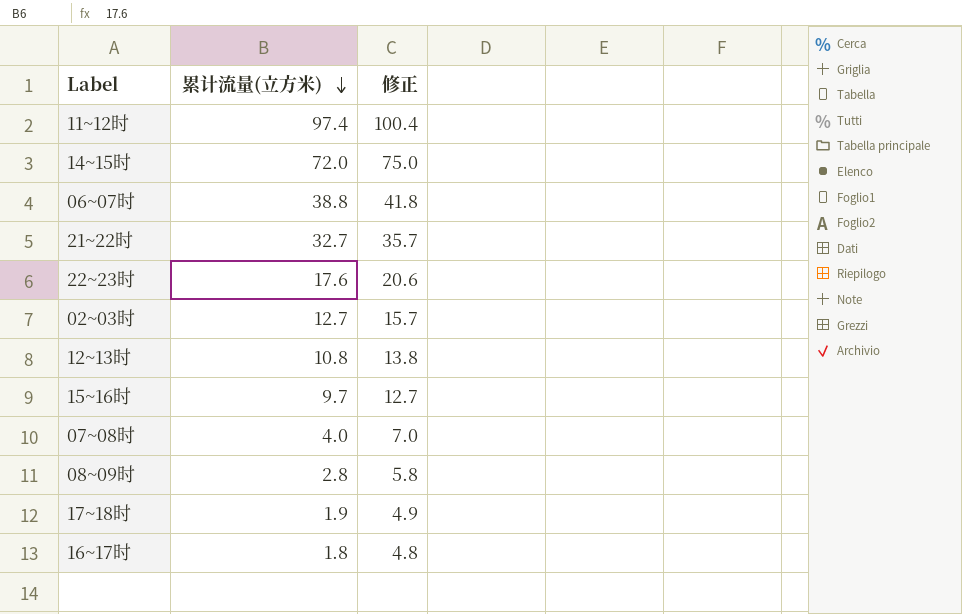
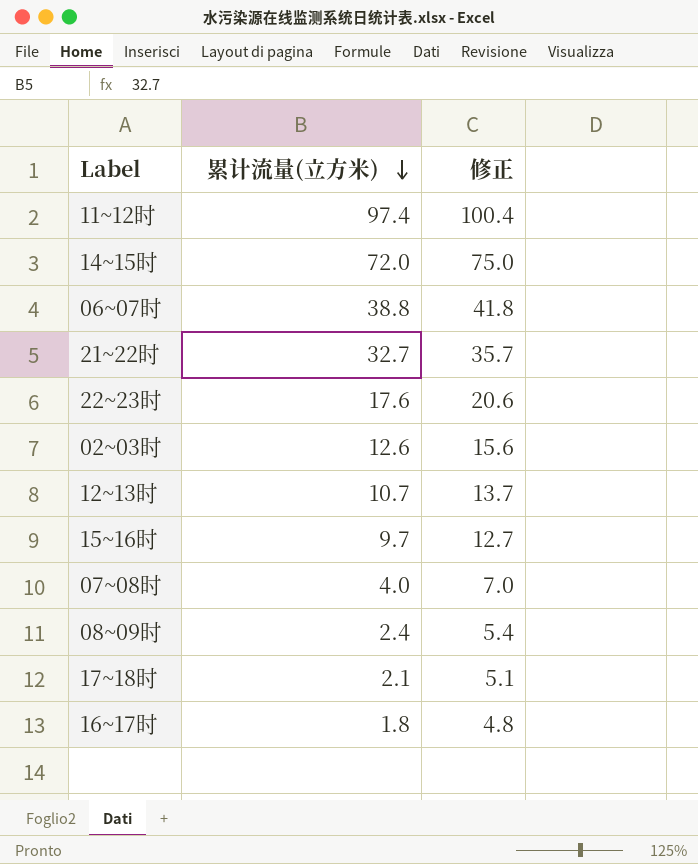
02~03时 | 累计流量(立方米): 12.7 -> 12.6
02~03时 | 修正: 15.7 -> 15.6
12~13时 | 累计流量(立方米): 10.8 -> 10.7
12~13时 | 修正: 13.8 -> 13.7
08~09时 | 累计流量(立方米): 2.8 -> 2.4
08~09时 | 修正: 5.8 -> 5.4
17~18时 | 累计流量(立方米): 1.9 -> 2.1
17~18时 | 修正: 4.9 -> 5.1

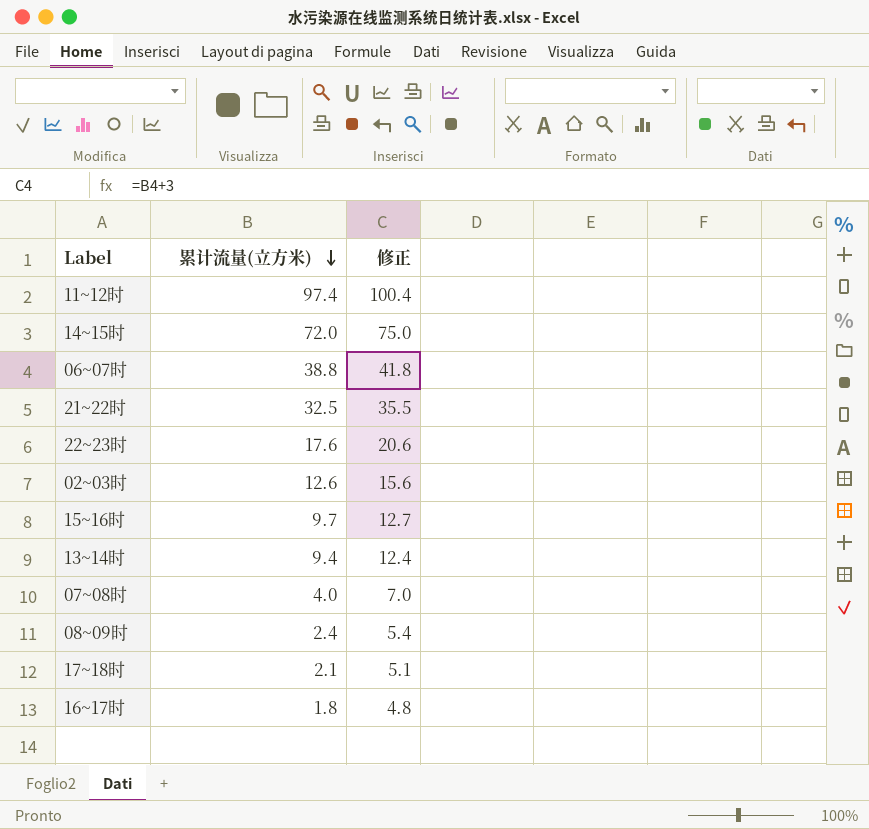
row 12~13时: 10.7 | 13.7 -> none
21~22时 | 累计流量(立方米): 32.7 -> 32.5
21~22时 | 修正: 35.7 -> 35.5
row 13~14时: none -> 9.4 | 12.4

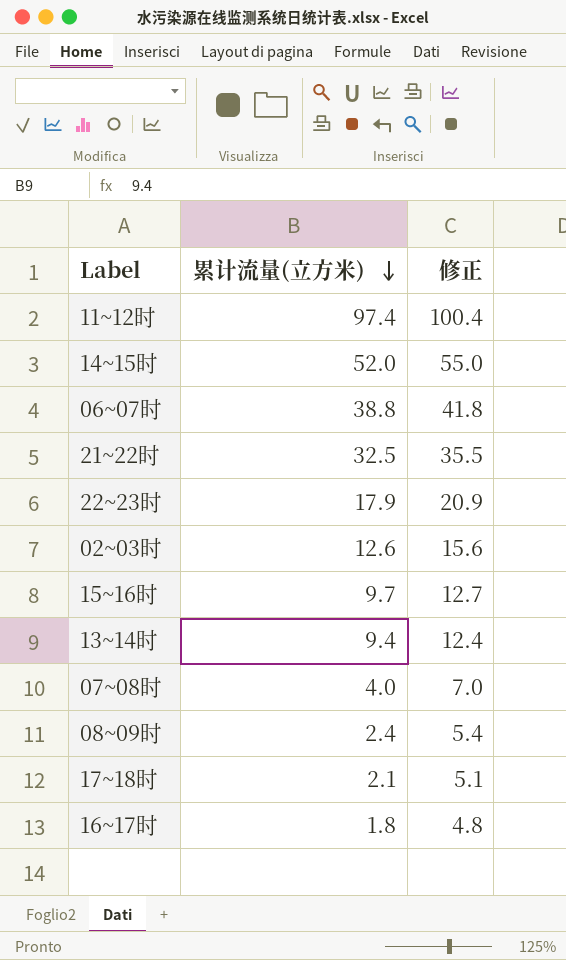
14~15时 | 累计流量(立方米): 72.0 -> 52.0
14~15时 | 修正: 75.0 -> 55.0
22~23时 | 累计流量(立方米): 17.6 -> 17.9
22~23时 | 修正: 20.6 -> 20.9

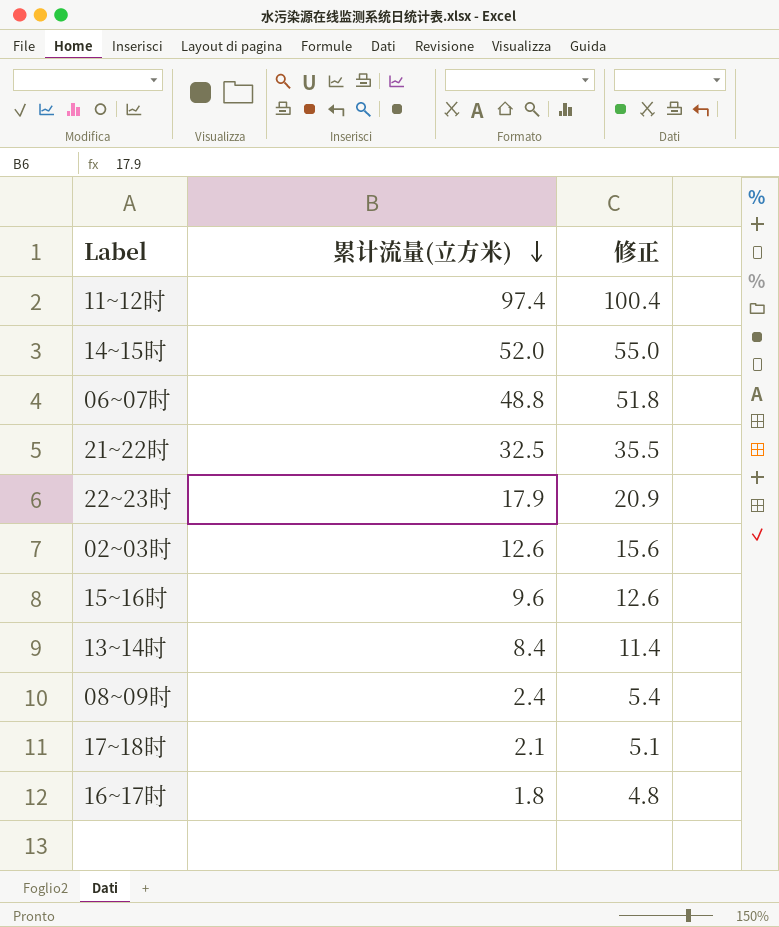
row 07~08时: 4.0 | 7.0 -> none
06~07时 | 累计流量(立方米): 38.8 -> 48.8
06~07时 | 修正: 41.8 -> 51.8
15~16时 | 累计流量(立方米): 9.7 -> 9.6
15~16时 | 修正: 12.7 -> 12.6
13~14时 | 累计流量(立方米): 9.4 -> 8.4
13~14时 | 修正: 12.4 -> 11.4

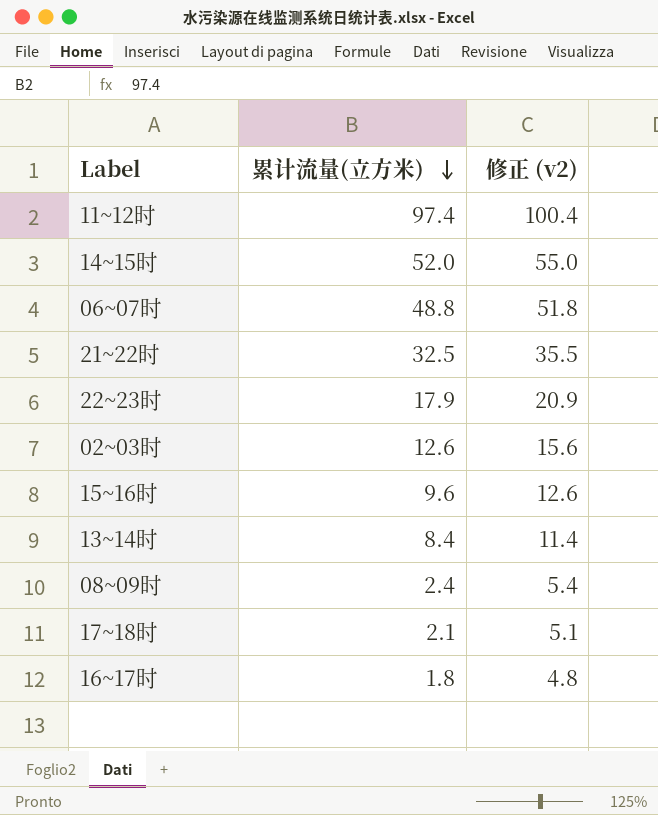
column name: 修正 -> 修正 (v2)

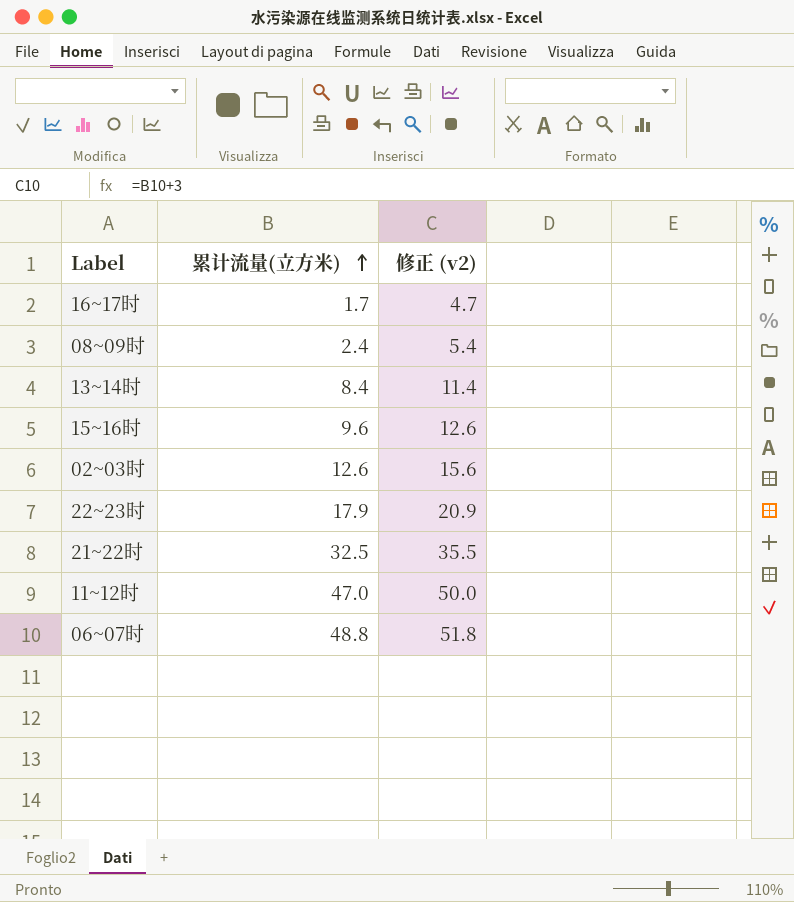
row order: 累计流量(立方米) descending -> 累计流量(立方米) ascending
row 14~15时: 52.0 | 55.0 -> none
row 17~18时: 2.1 | 5.1 -> none
16~17时 | 累计流量(立方米): 1.8 -> 1.7
16~17时 | 修正 (v2): 4.8 -> 4.7
11~12时 | 累计流量(立方米): 97.4 -> 47.0
11~12时 | 修正 (v2): 100.4 -> 50.0

